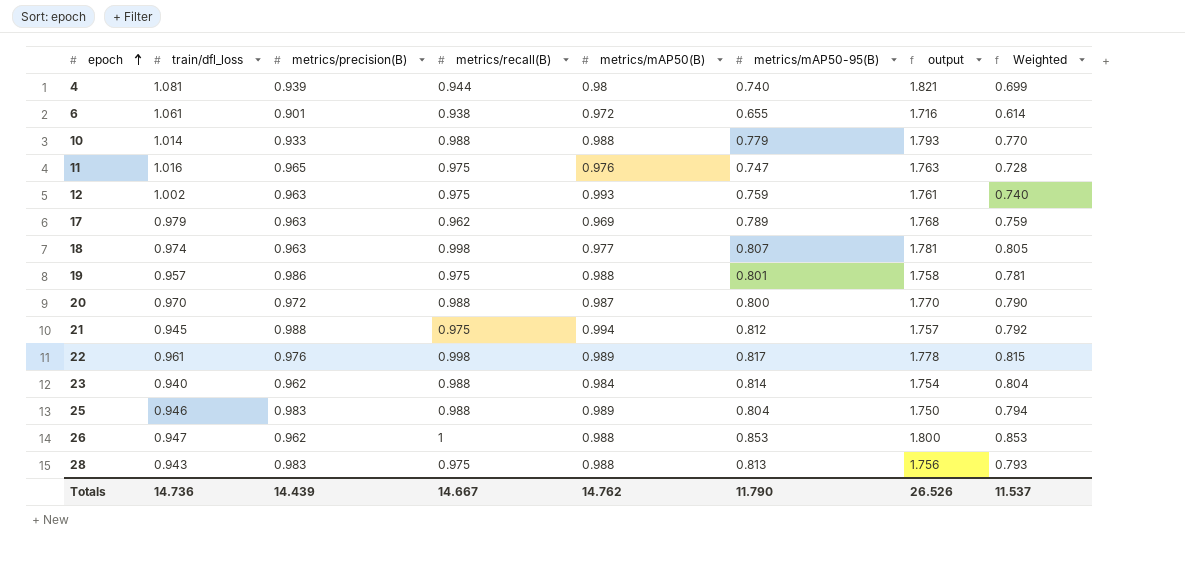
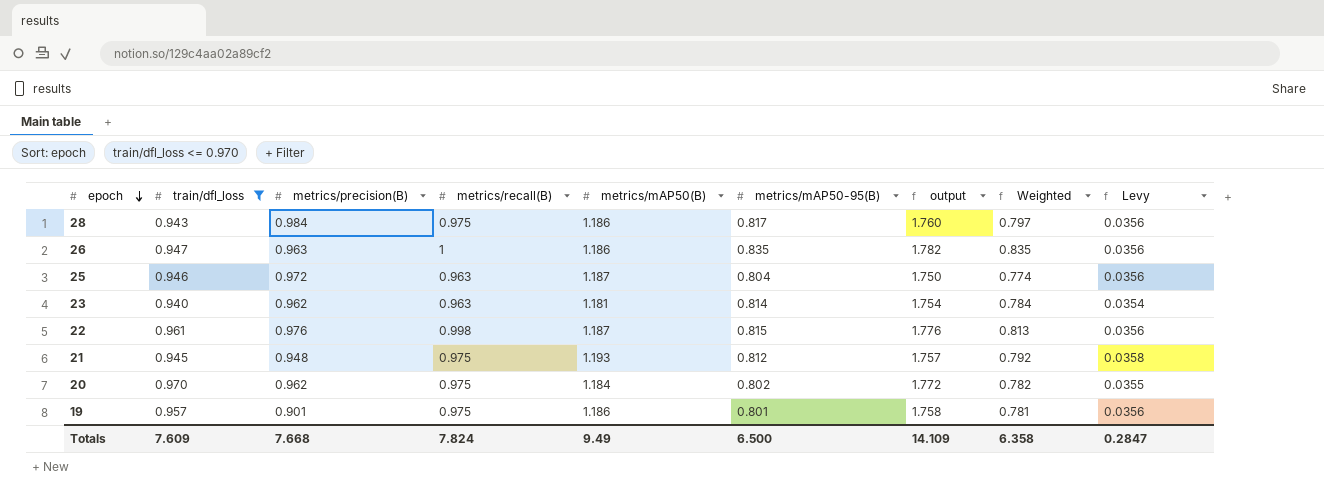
filter: none -> train/dfl_loss <= 0.970
row order: epoch ascending -> epoch descending
column Levy | formula: none -> [metrics/mAP50(B)] * 0.03
28 | metrics/precision(B): 0.983 -> 0.984
28 | metrics/mAP50(B): 0.988 -> 1.186
28 | metrics/mAP50-95(B): 0.813 -> 0.817
28 | output: 1.756 -> 1.760
28 | Weighted: 0.793 -> 0.797
26 | metrics/precision(B): 0.962 -> 0.963
26 | metrics/mAP50(B): 0.988 -> 1.186
26 | metrics/mAP50-95(B): 0.853 -> 0.835
26 | output: 1.800 -> 1.782
26 | Weighted: 0.853 -> 0.835
25 | metrics/precision(B): 0.983 -> 0.972
25 | metrics/recall(B): 0.988 -> 0.963
25 | metrics/mAP50(B): 0.989 -> 1.187
25 | Weighted: 0.794 -> 0.774
23 | metrics/recall(B): 0.988 -> 0.963
23 | metrics/mAP50(B): 0.984 -> 1.181
23 | Weighted: 0.804 -> 0.784
22 | metrics/mAP50(B): 0.989 -> 1.187
22 | metrics/mAP50-95(B): 0.817 -> 0.815
22 | output: 1.778 -> 1.776
22 | Weighted: 0.815 -> 0.813
21 | metrics/precision(B): 0.988 -> 0.948
21 | metrics/mAP50(B): 0.994 -> 1.193
20 | metrics/precision(B): 0.972 -> 0.962
20 | metrics/recall(B): 0.988 -> 0.975
20 | metrics/mAP50(B): 0.987 -> 1.184
20 | metrics/mAP50-95(B): 0.800 -> 0.802
20 | output: 1.770 -> 1.772
20 | Weighted: 0.790 -> 0.782
19 | metrics/precision(B): 0.986 -> 0.901
19 | metrics/mAP50(B): 0.988 -> 1.186
Totals | train/dfl_loss: 14.736 -> 7.609
Totals | metrics/precision(B): 14.439 -> 7.668
Totals | metrics/recall(B): 14.667 -> 7.824
Totals | metrics/mAP50(B): 14.762 -> 9.49
Totals | metrics/mAP50-95(B): 11.790 -> 6.500
Totals | output: 26.526 -> 14.109
Totals | Weighted: 11.537 -> 6.358

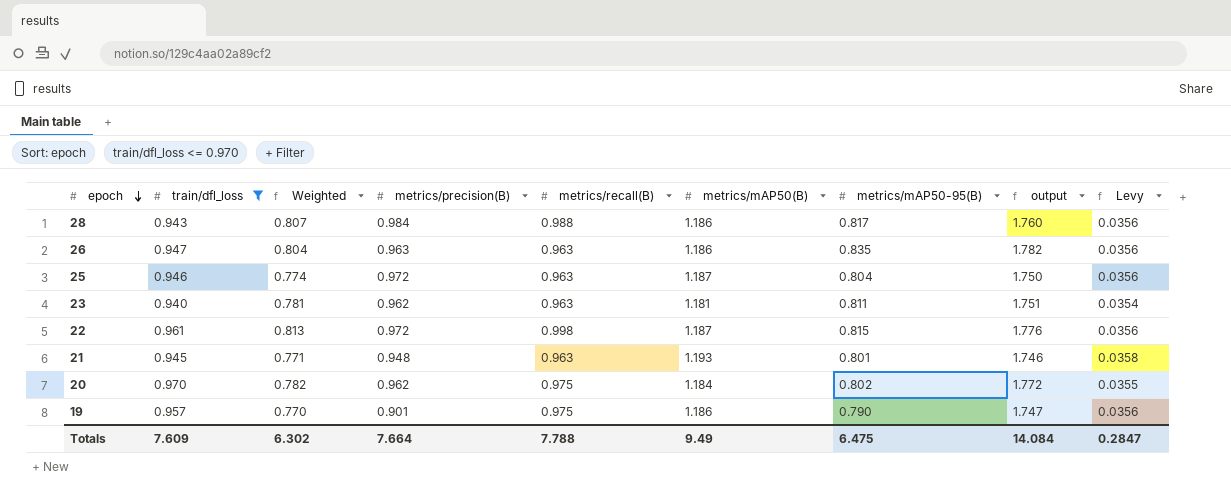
column Weighted | position: 8 -> 3
28 | Weighted: 0.797 -> 0.807
28 | metrics/recall(B): 0.975 -> 0.988
26 | Weighted: 0.835 -> 0.804
26 | metrics/recall(B): 1 -> 0.963
23 | Weighted: 0.784 -> 0.781
23 | metrics/mAP50-95(B): 0.814 -> 0.811
23 | output: 1.754 -> 1.751
22 | metrics/precision(B): 0.976 -> 0.972
21 | Weighted: 0.792 -> 0.771
21 | metrics/recall(B): 0.975 -> 0.963
21 | metrics/mAP50-95(B): 0.812 -> 0.801
21 | output: 1.757 -> 1.746
19 | Weighted: 0.781 -> 0.770
19 | metrics/mAP50-95(B): 0.801 -> 0.790
19 | output: 1.758 -> 1.747
Totals | Weighted: 6.358 -> 6.302
Totals | metrics/precision(B): 7.668 -> 7.664
Totals | metrics/recall(B): 7.824 -> 7.788
Totals | metrics/mAP50-95(B): 6.500 -> 6.475
Totals | output: 14.109 -> 14.084

